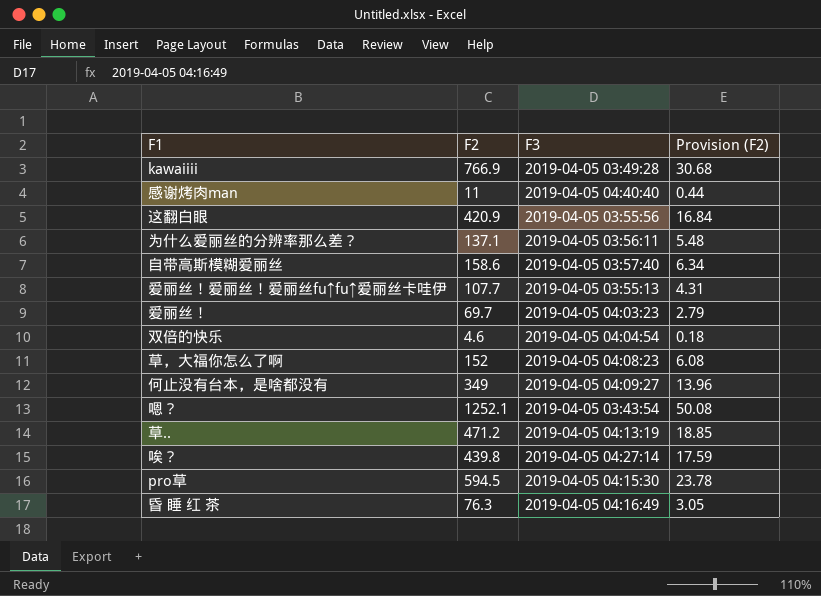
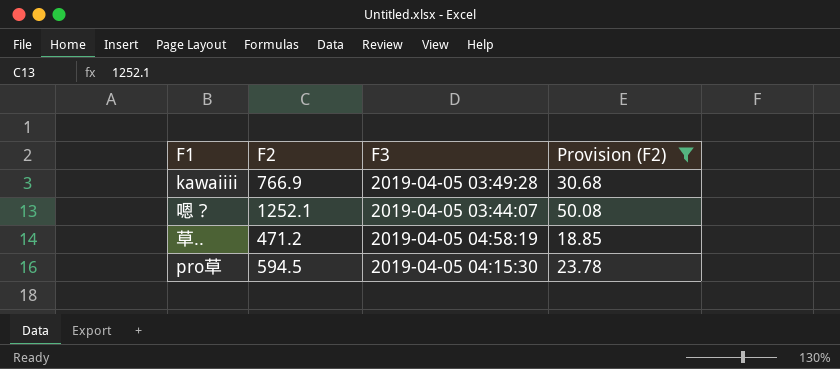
filter: none -> Provision (F2) >= 18.85
嗯？ | F3: 2019-04-05 03:43:54 -> 2019-04-05 03:44:07
草.. | F3: 2019-04-05 04:13:19 -> 2019-04-05 04:58:19

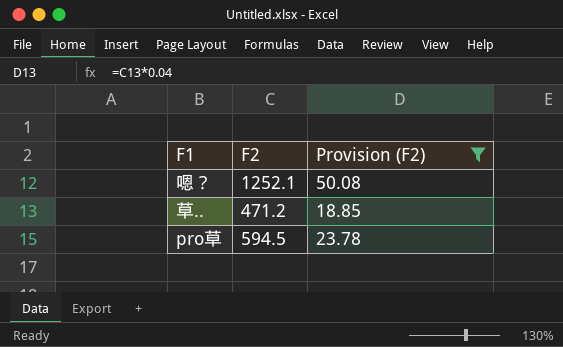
column F3 | position: 3 -> none
row kawaiiii: 766.9 | 2019-04-05 03:49:28 | 30.68 -> none

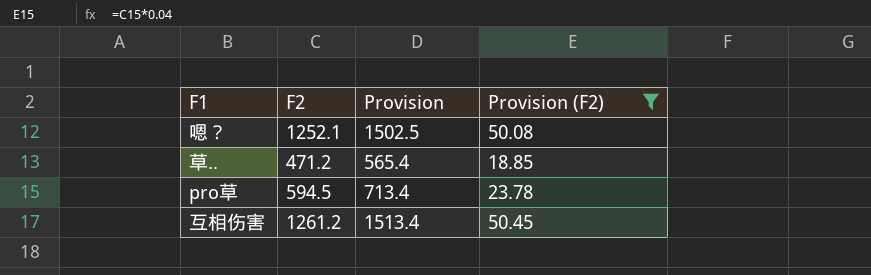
column Provision | formula: none -> [F2] * 1.2
row 互相伤害: none -> 1261.2 | 1513.4 | 50.45

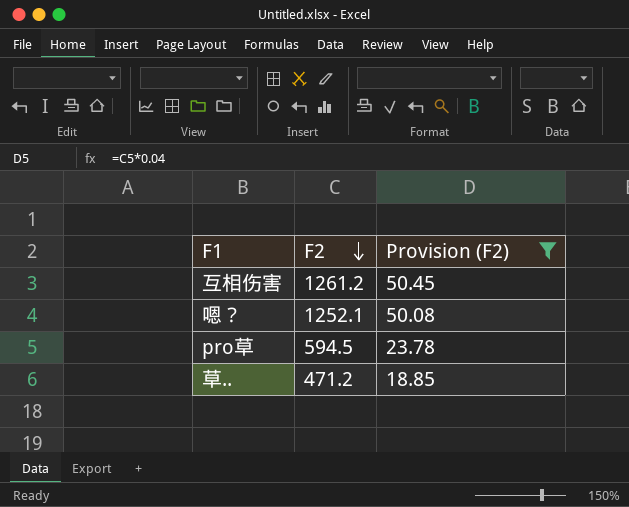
row order: none -> F2 descending
column Provision | formula: [F2] * 1.2 -> none

